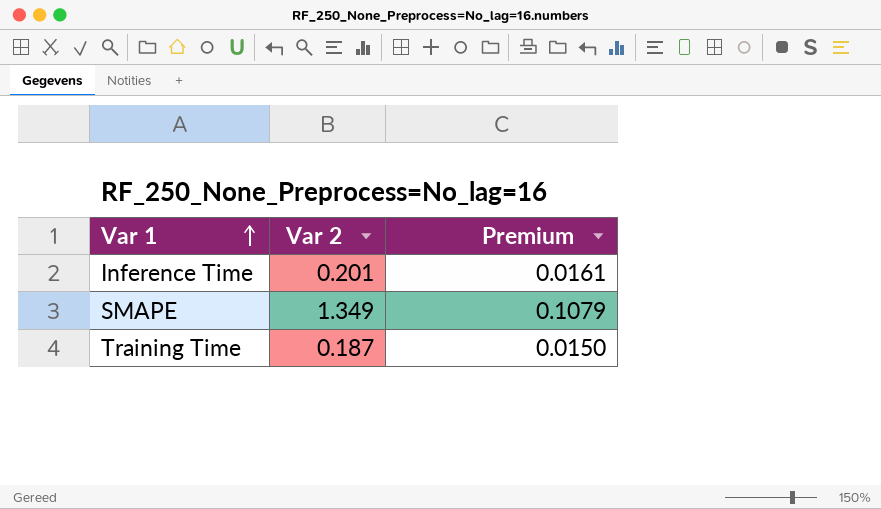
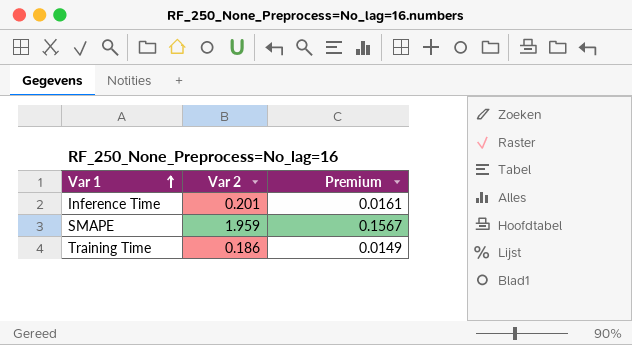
SMAPE | Var 2: 1.349 -> 1.959
SMAPE | Premium: 0.1079 -> 0.1567
Training Time | Var 2: 0.187 -> 0.186
Training Time | Premium: 0.0150 -> 0.0149

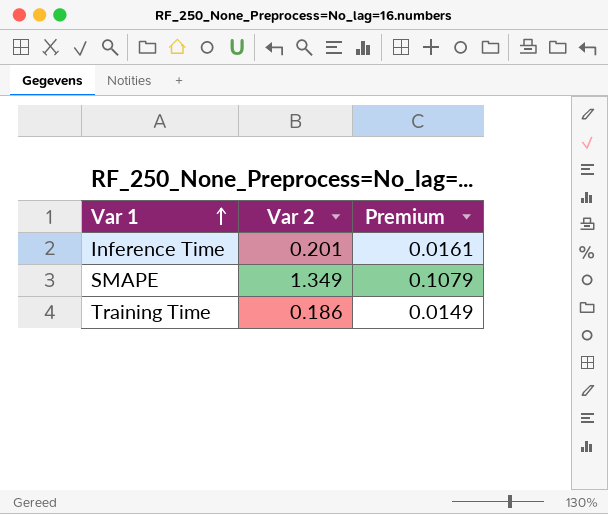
SMAPE | Var 2: 1.959 -> 1.349
SMAPE | Premium: 0.1567 -> 0.1079

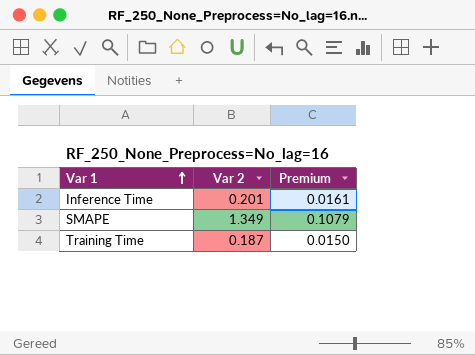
Training Time | Var 2: 0.186 -> 0.187
Training Time | Premium: 0.0149 -> 0.0150

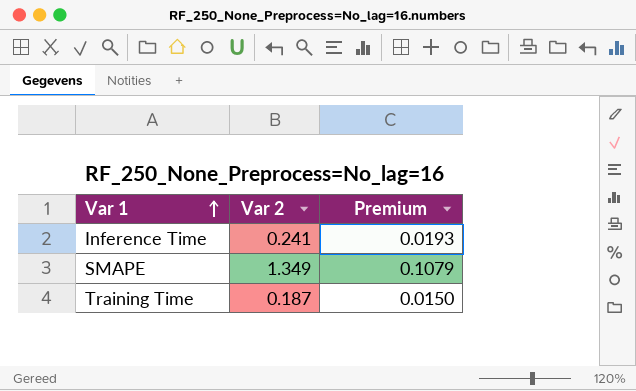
Inference Time | Var 2: 0.201 -> 0.241
Inference Time | Premium: 0.0161 -> 0.0193

